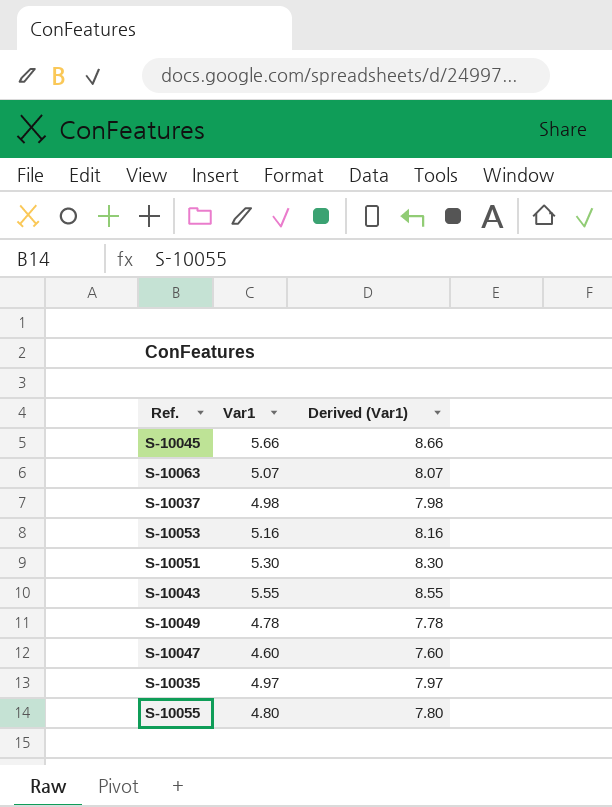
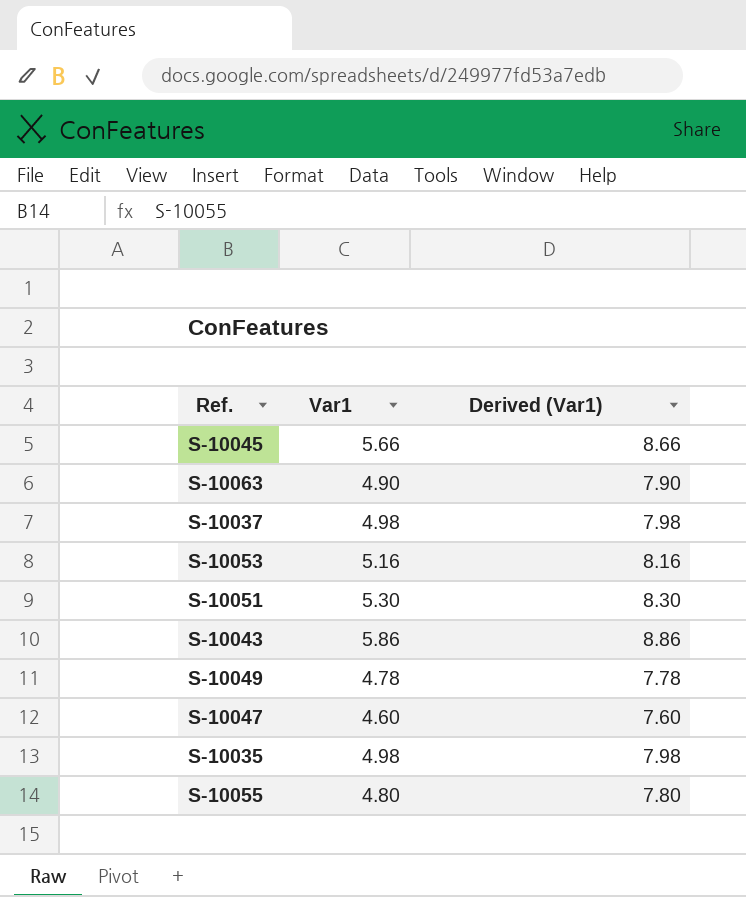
S-10063 | Var1: 5.07 -> 4.90
S-10063 | Derived (Var1): 8.07 -> 7.90
S-10043 | Var1: 5.55 -> 5.86
S-10043 | Derived (Var1): 8.55 -> 8.86
S-10035 | Var1: 4.97 -> 4.98
S-10035 | Derived (Var1): 7.97 -> 7.98

